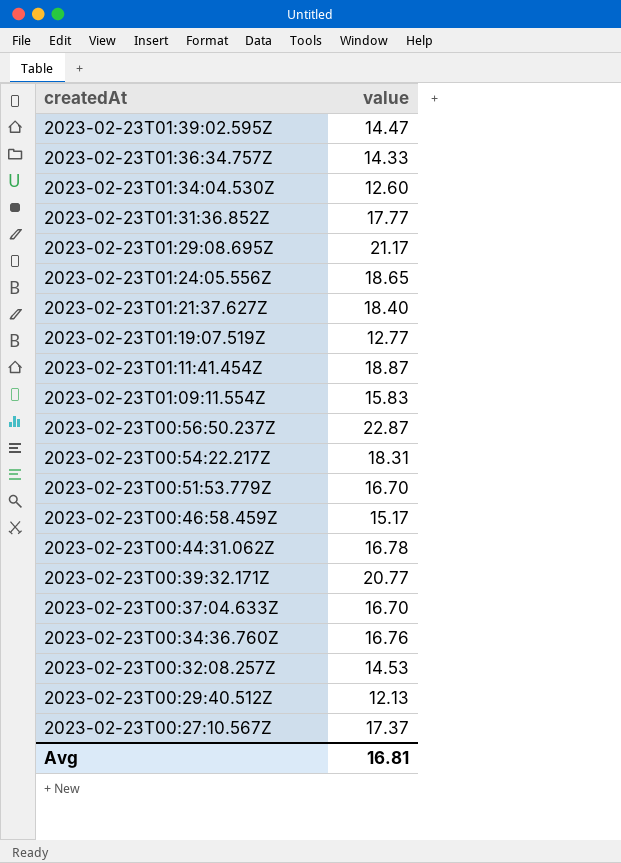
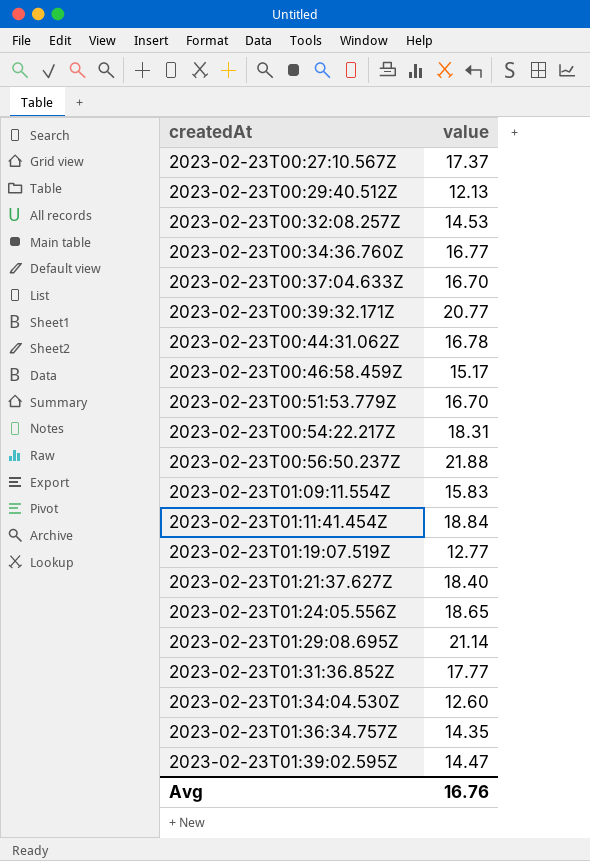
row order: createdAt descending -> createdAt ascending
2023-02-23T00:34:36.760Z | value: 16.76 -> 16.77
2023-02-23T00:56:50.237Z | value: 22.87 -> 21.88
2023-02-23T01:11:41.454Z | value: 18.87 -> 18.84
2023-02-23T01:29:08.695Z | value: 21.17 -> 21.14
2023-02-23T01:36:34.757Z | value: 14.33 -> 14.35
Avg | value: 16.81 -> 16.76

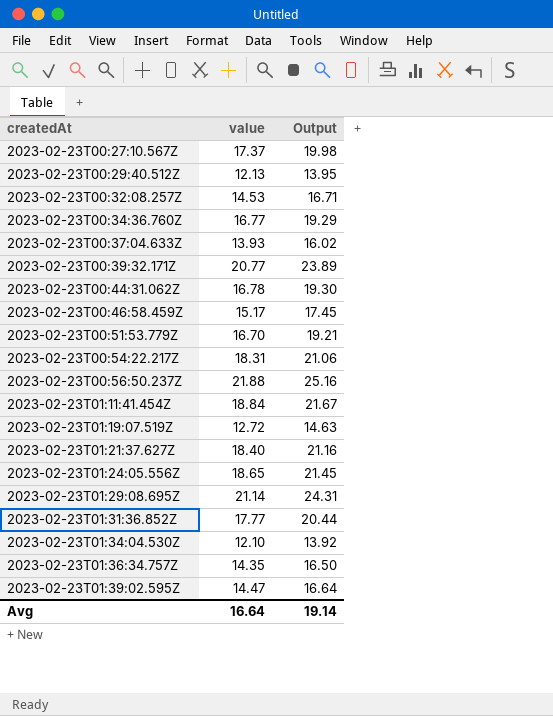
column Output | formula: none -> [value] * 1.15
row 2023-02-23T01:09:11.554Z: 15.83 -> none
2023-02-23T00:37:04.633Z | value: 16.70 -> 13.93
2023-02-23T01:19:07.519Z | value: 12.77 -> 12.72
2023-02-23T01:34:04.530Z | value: 12.60 -> 12.10
Avg | value: 16.76 -> 16.64

